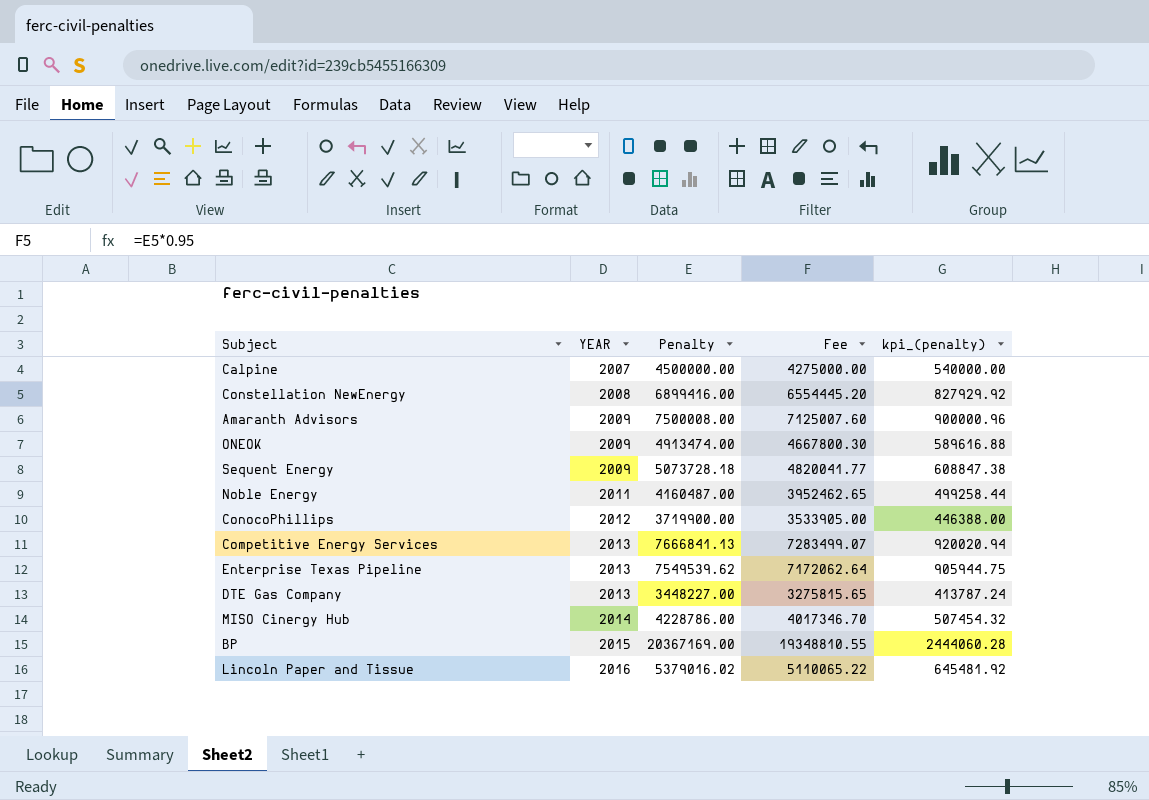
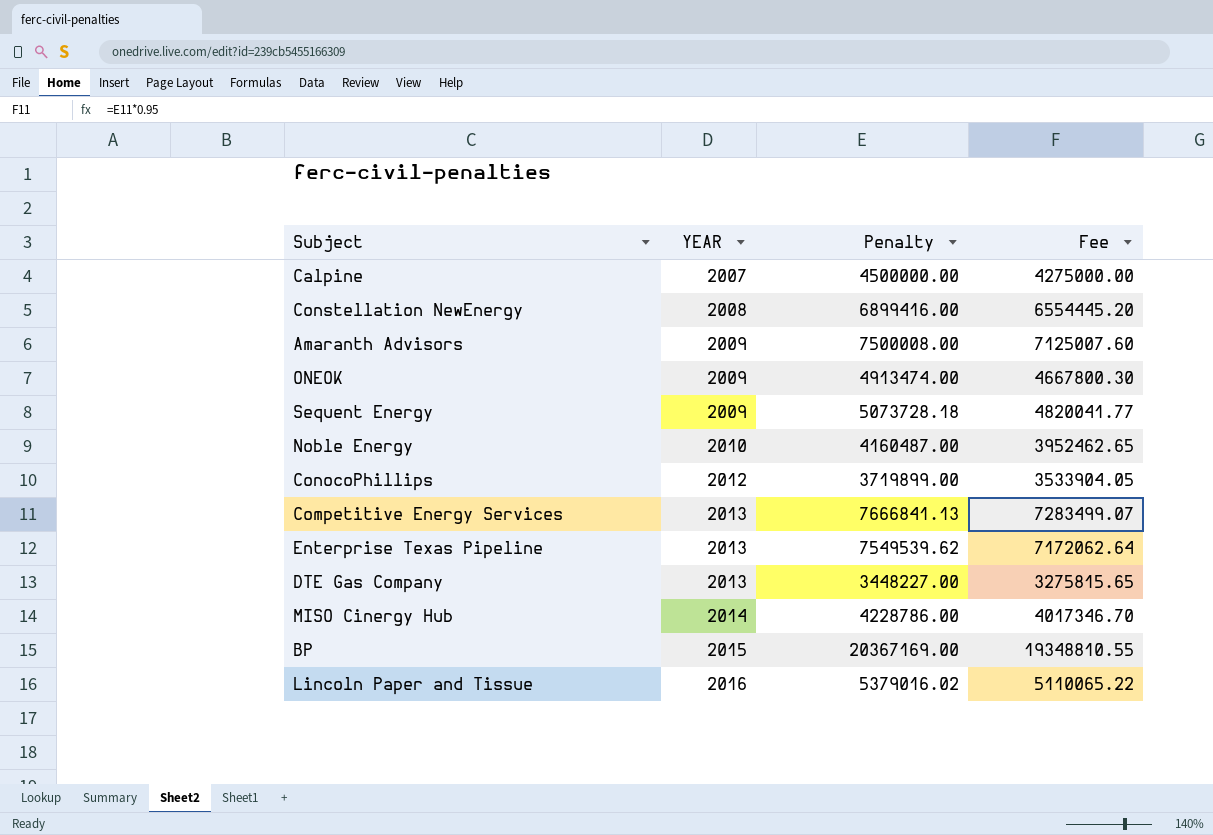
column kpi_(penalty) | formula: [Penalty] * 0.12 -> none
Noble Energy | YEAR: 2011 -> 2010
ConocoPhillips | Penalty: 3719900.00 -> 3719899.00
ConocoPhillips | Fee: 3533905.00 -> 3533904.05

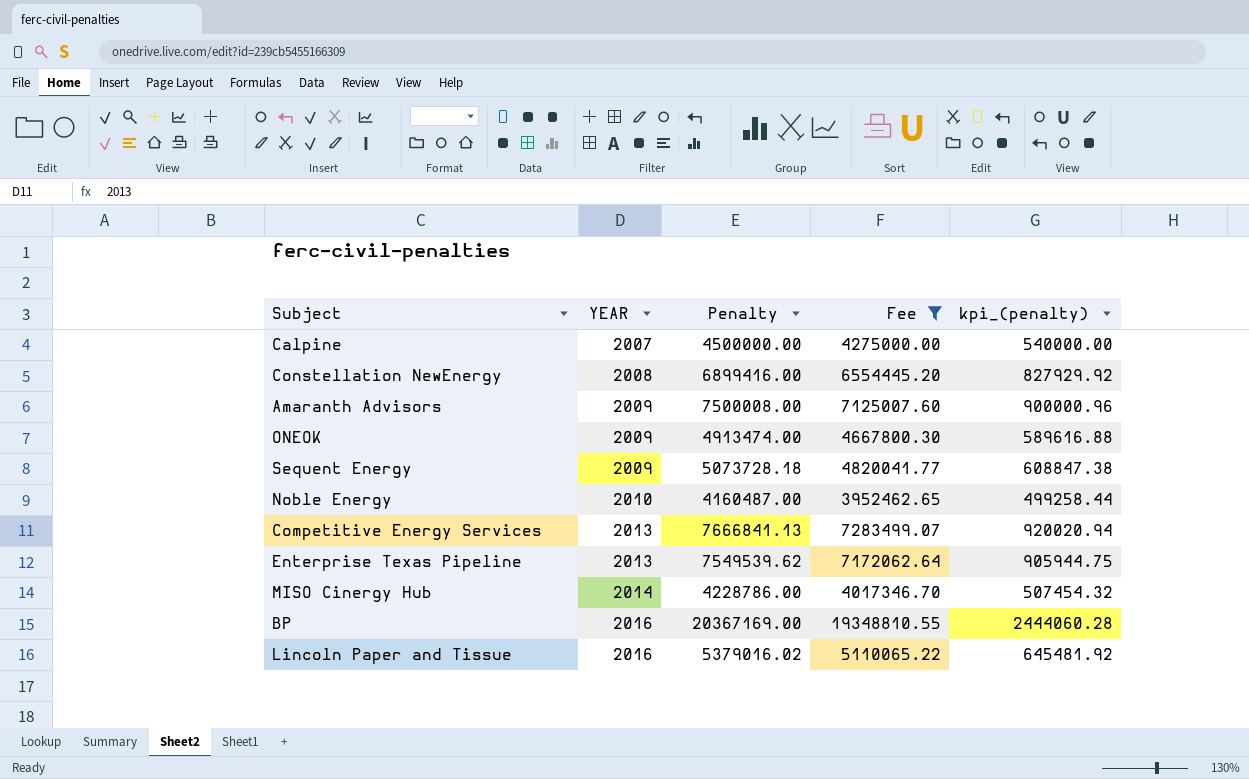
filter: none -> Fee >= 3952462.65
column kpi_(penalty) | formula: none -> [Penalty] * 0.12
BP | YEAR: 2015 -> 2016

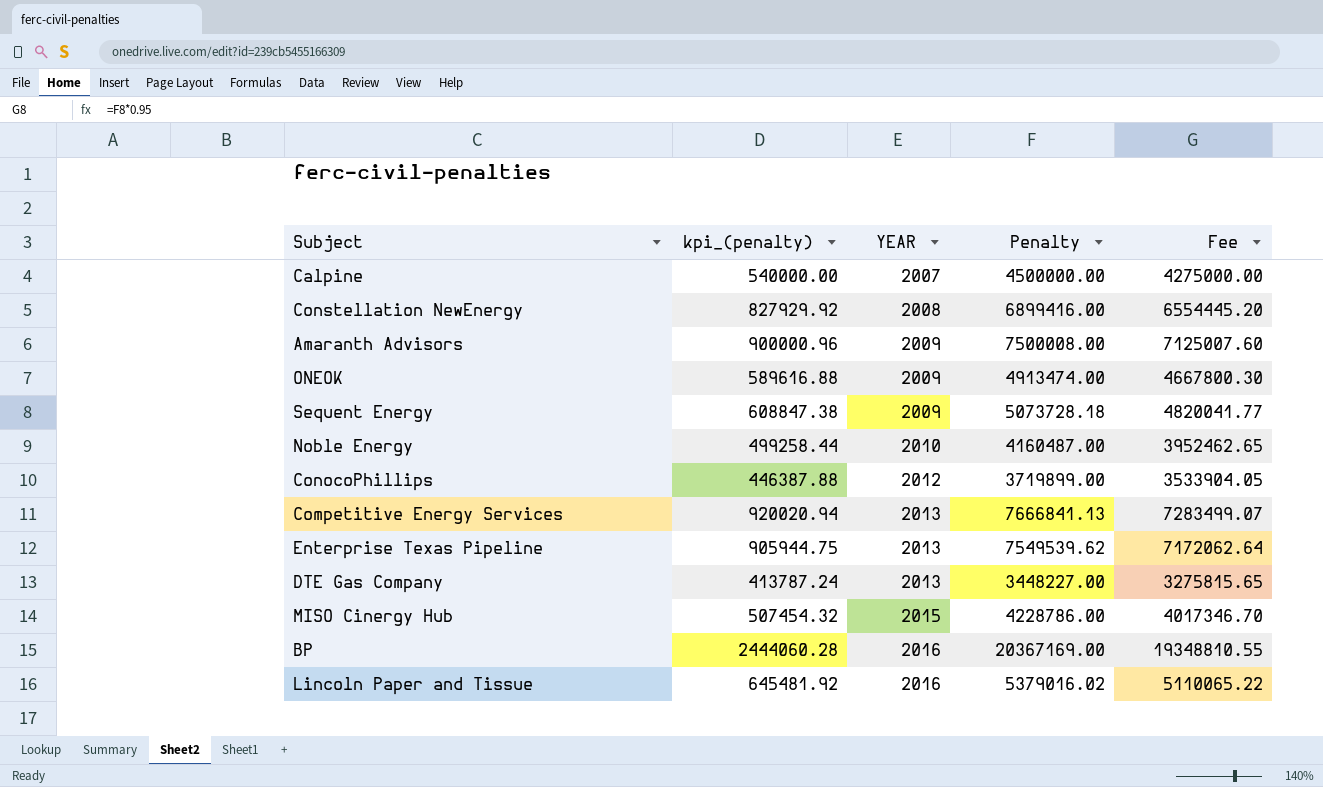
filter: Fee >= 3952462.65 -> none
column kpi_(penalty) | position: 5 -> 2
MISO Cinergy Hub | YEAR: 2014 -> 2015

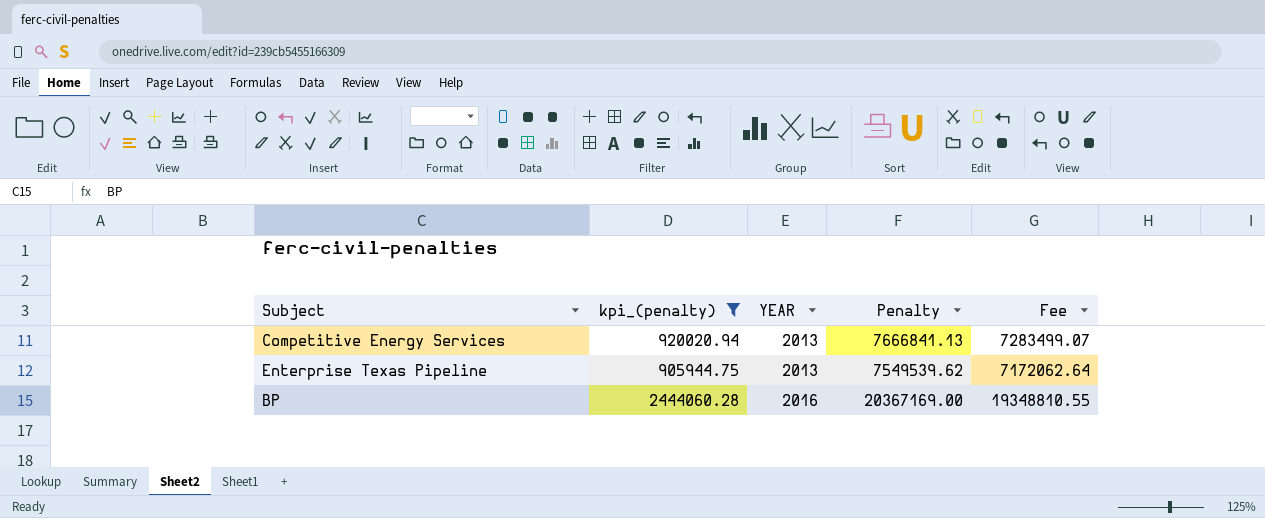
filter: none -> kpi_(penalty) >= 905944.75

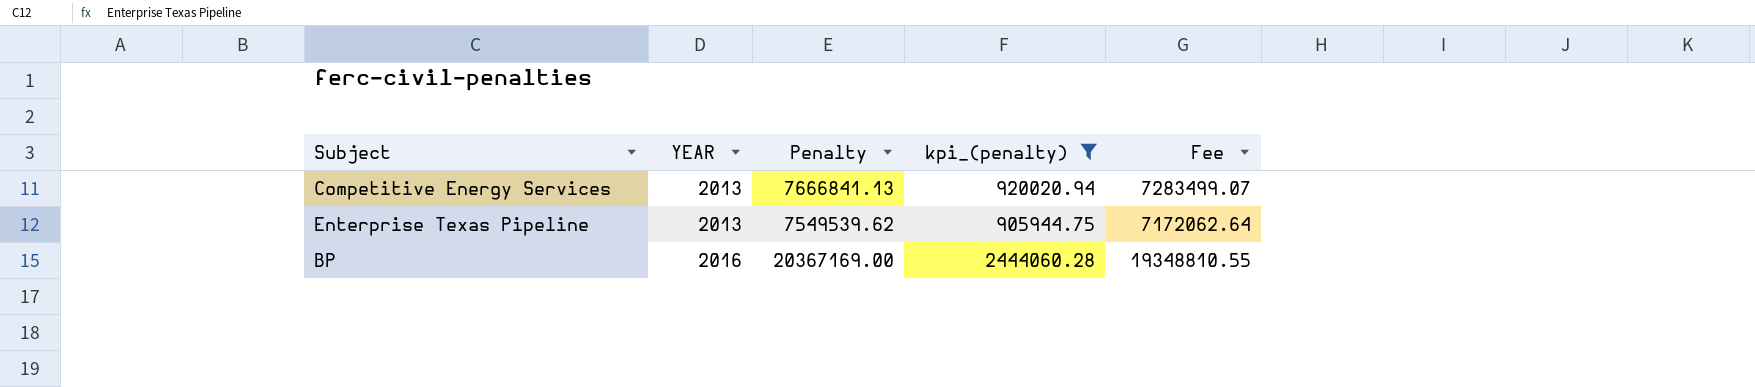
column kpi_(penalty) | position: 2 -> 4

